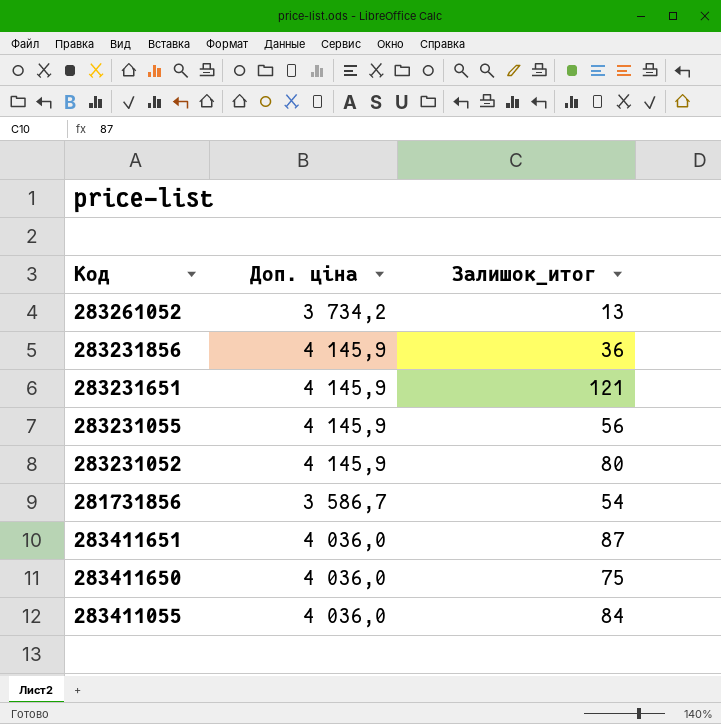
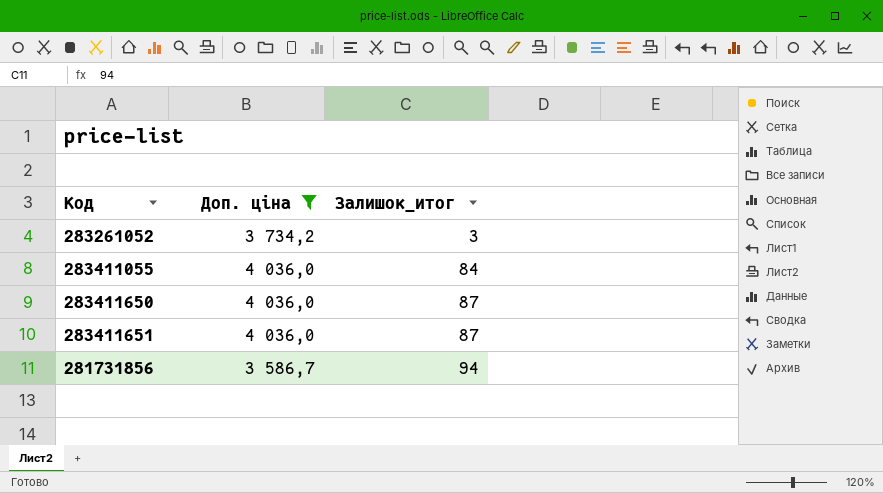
filter: none -> Доп. ціна != 4 145,9
row order: none -> Залишок_итог ascending
283261052 | Залишок_итог: 13 -> 3
283411650 | Залишок_итог: 75 -> 87
281731856 | Залишок_итог: 54 -> 94

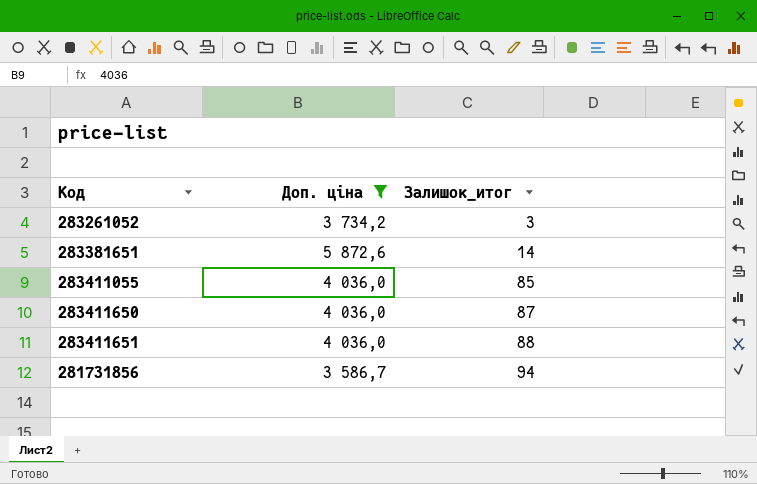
row 283381651: none -> 5 872,6 | 14
283411055 | Залишок_итог: 84 -> 85
283411651 | Залишок_итог: 87 -> 88

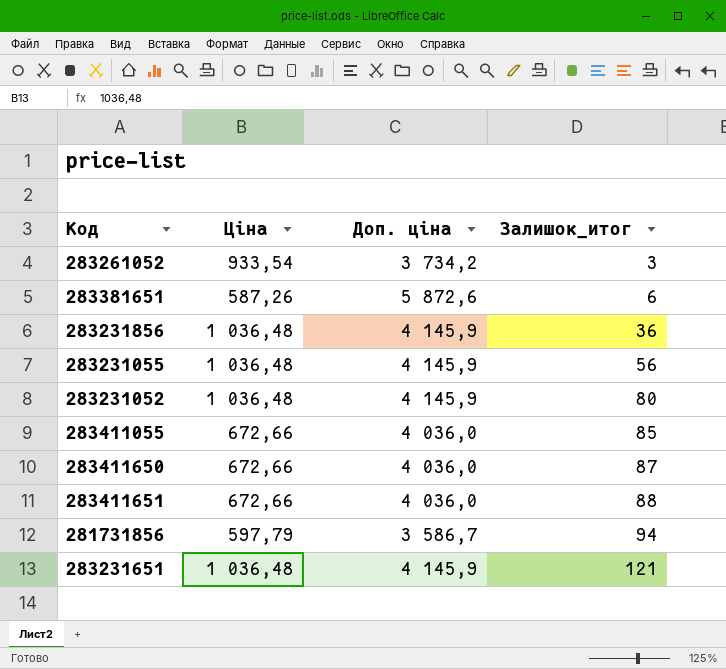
filter: Доп. ціна != 4 145,9 -> none
column Ціна | position: none -> 2
283381651 | Залишок_итог: 14 -> 6

